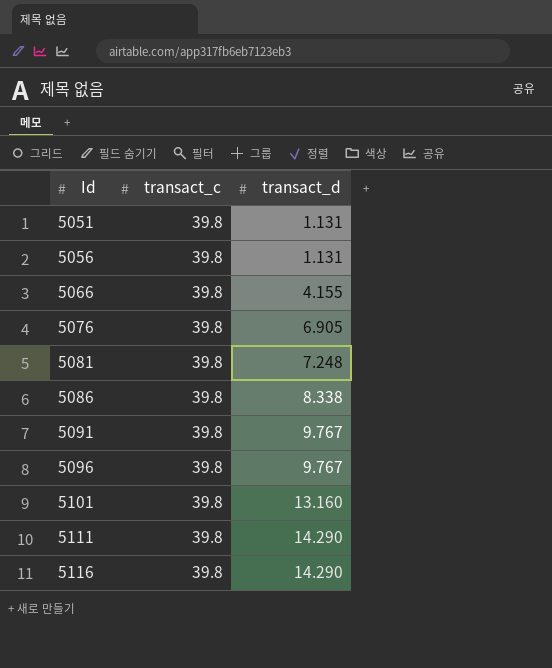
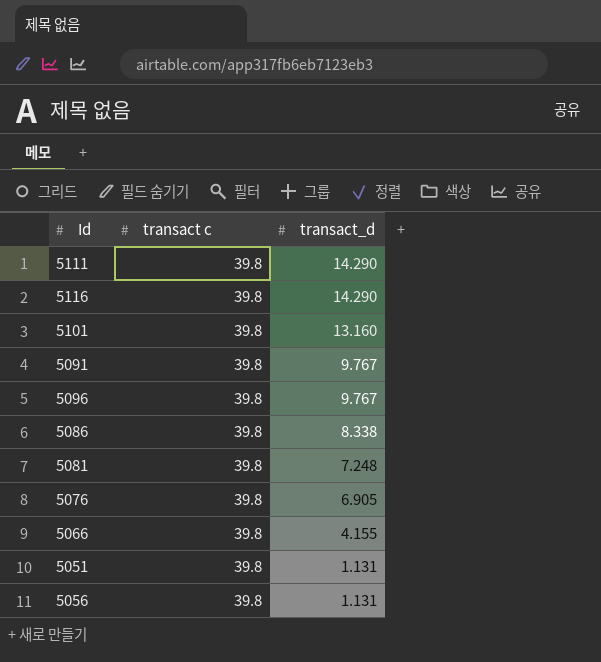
row order: Id ascending -> transact_d descending
column name: transact_c -> transact c

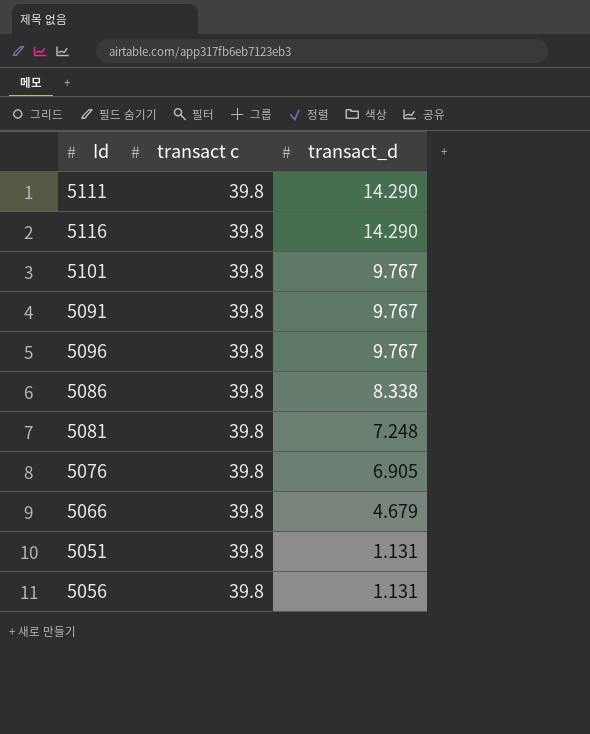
5101 | transact_d: 13.160 -> 9.767
5066 | transact_d: 4.155 -> 4.679

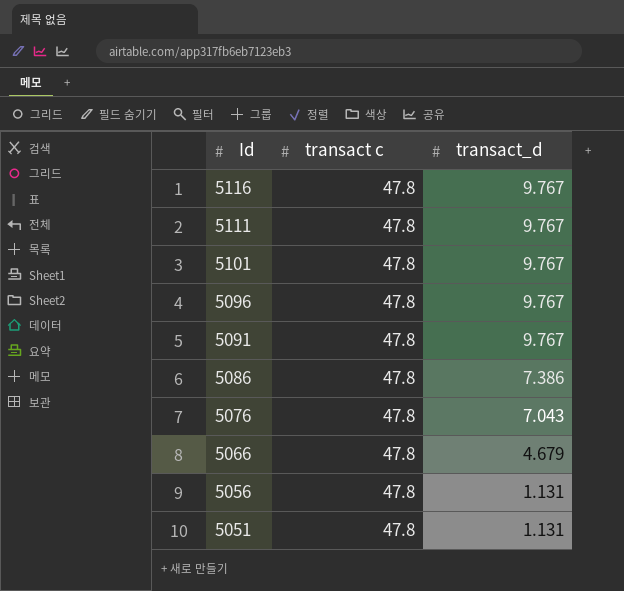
row order: transact_d descending -> Id descending
row 5081: 39.8 | 7.248 -> none
5116 | transact c: 39.8 -> 47.8
5116 | transact_d: 14.290 -> 9.767
5111 | transact c: 39.8 -> 47.8
5111 | transact_d: 14.290 -> 9.767
5101 | transact c: 39.8 -> 47.8
5096 | transact c: 39.8 -> 47.8
5091 | transact c: 39.8 -> 47.8
5086 | transact c: 39.8 -> 47.8
5086 | transact_d: 8.338 -> 7.386
5076 | transact c: 39.8 -> 47.8
5076 | transact_d: 6.905 -> 7.043
5066 | transact c: 39.8 -> 47.8
5056 | transact c: 39.8 -> 47.8
5051 | transact c: 39.8 -> 47.8

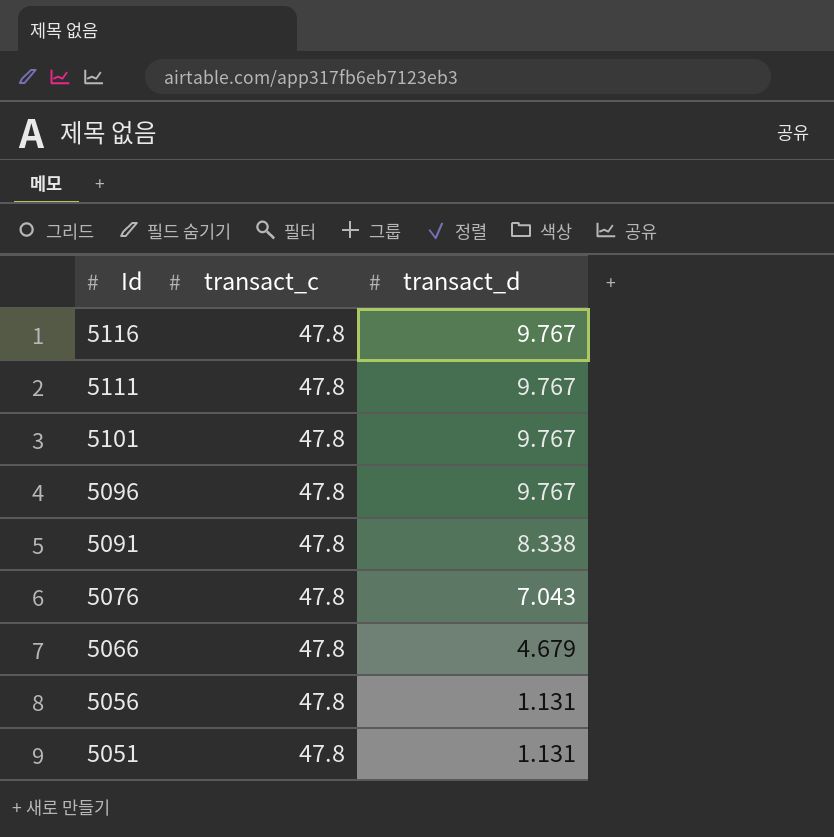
column name: transact c -> transact_c
row 5086: 47.8 | 7.386 -> none
5091 | transact_d: 9.767 -> 8.338

